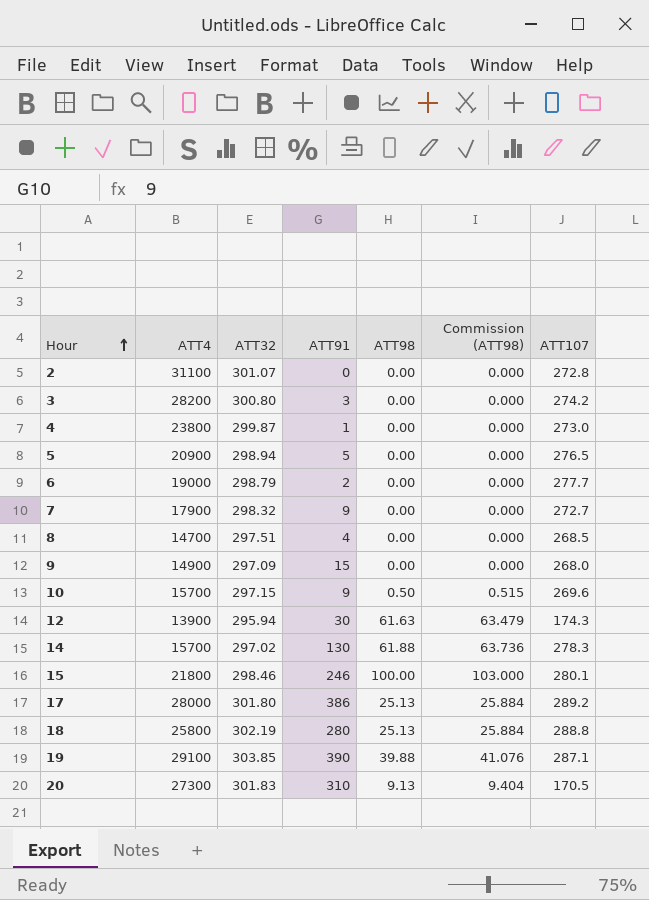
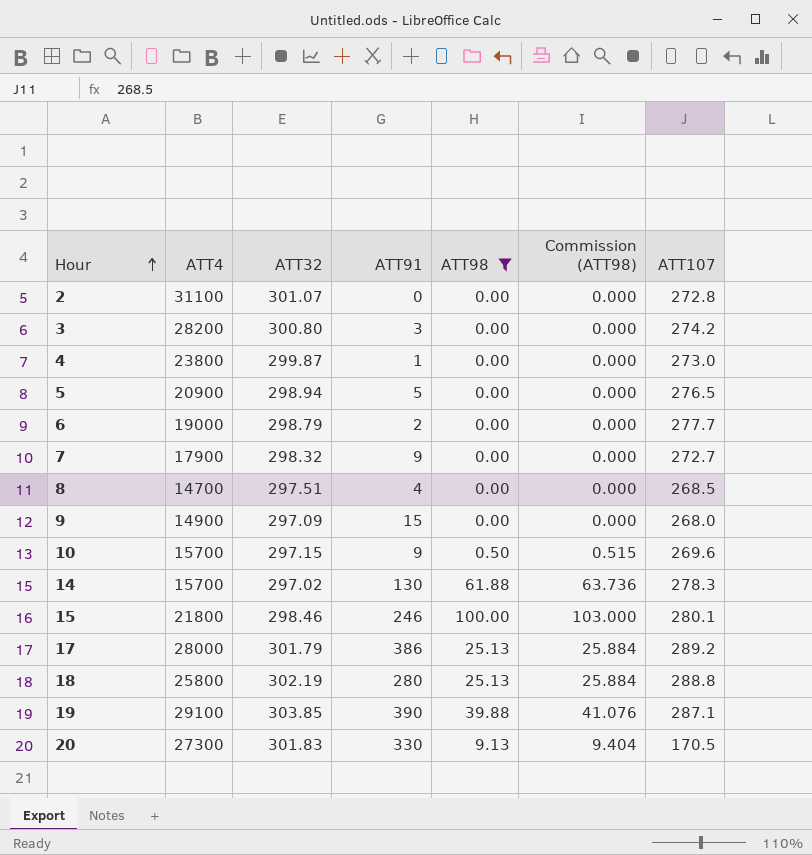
filter: none -> ATT98 != 61.63
17 | ATT32: 301.80 -> 301.79
20 | ATT91: 310 -> 330

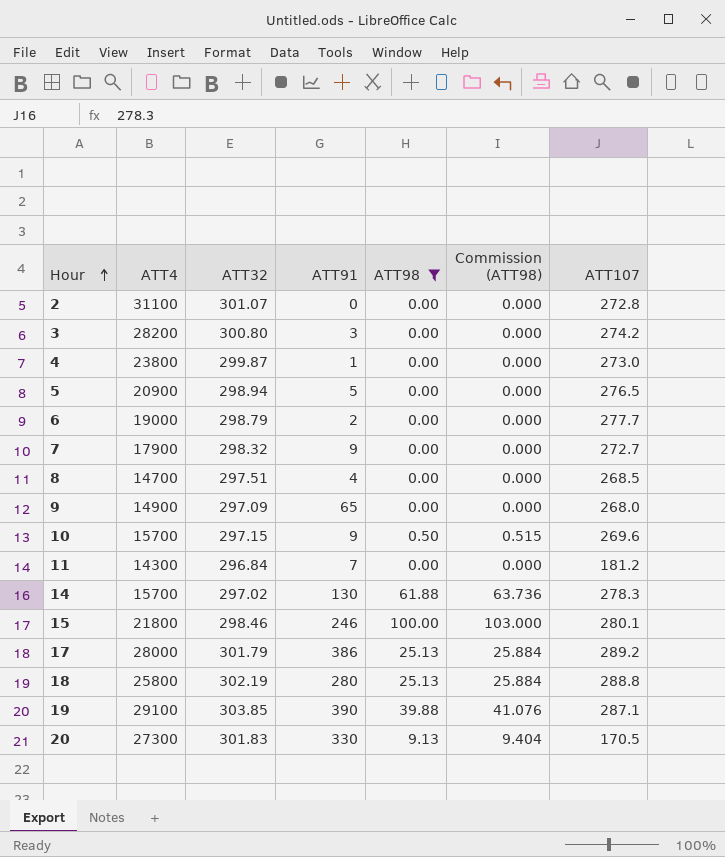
9 | ATT91: 15 -> 65
row 11: none -> 14300 | 296.84 | 7 | 0.00 | 0.000 | 181.2

